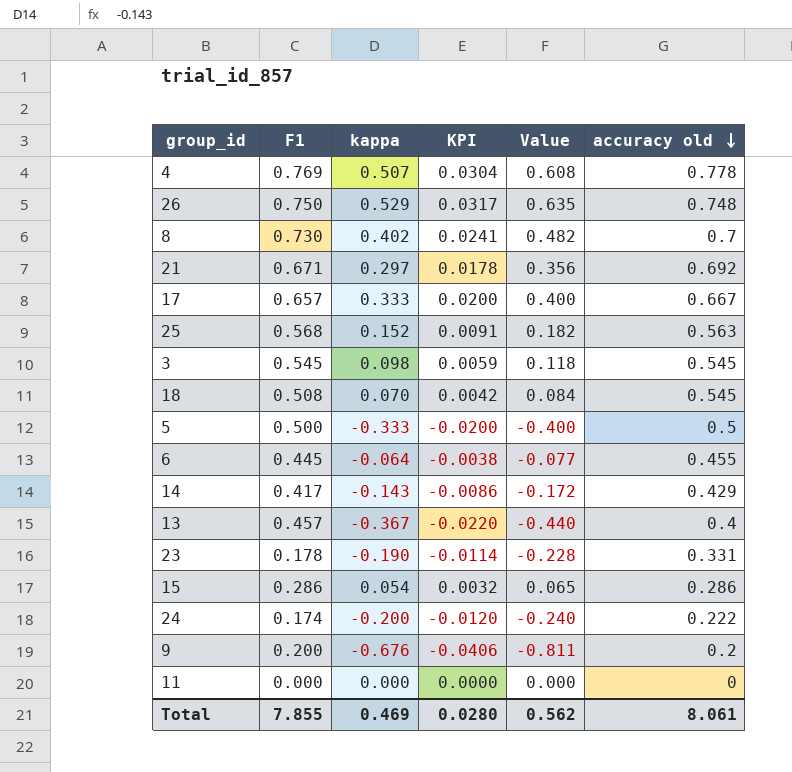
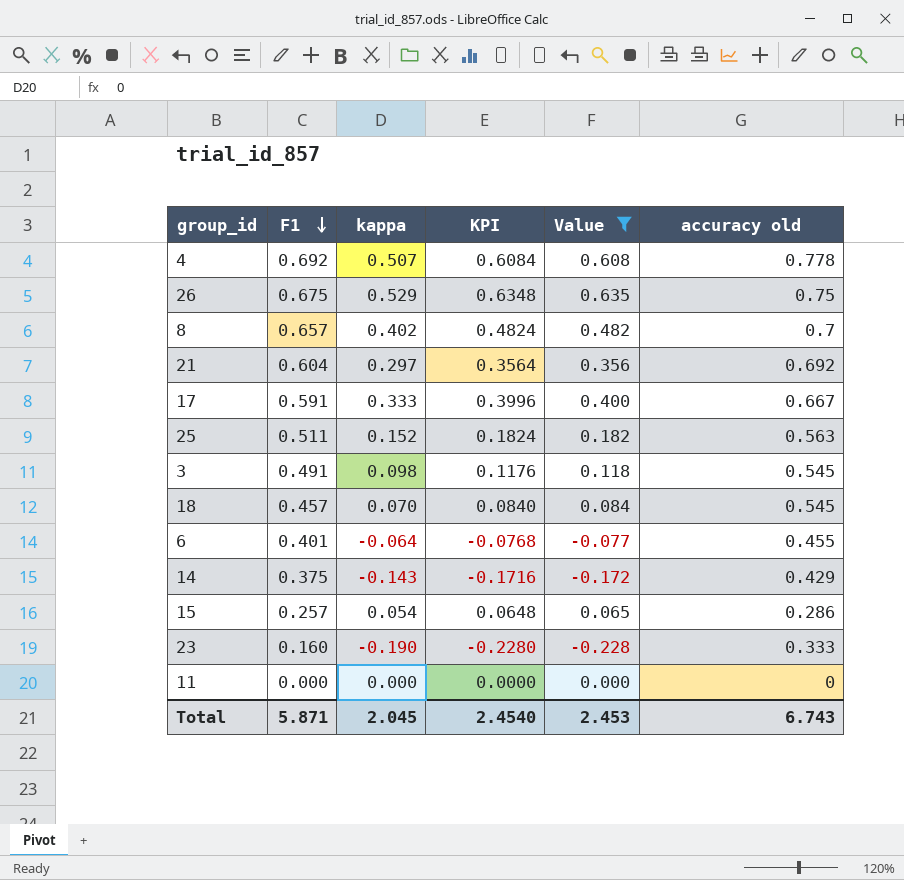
filter: none -> Value >= -0.228
row order: accuracy old descending -> F1 descending
column KPI | formula: [kappa] * 0.06 -> [kappa] * 1.2
4 | F1: 0.769 -> 0.692
26 | F1: 0.750 -> 0.675
26 | accuracy old: 0.748 -> 0.75
8 | F1: 0.730 -> 0.657
21 | F1: 0.671 -> 0.604
17 | F1: 0.657 -> 0.591
25 | F1: 0.568 -> 0.511
3 | F1: 0.545 -> 0.491
18 | F1: 0.508 -> 0.457
6 | F1: 0.445 -> 0.401
14 | F1: 0.417 -> 0.375
15 | F1: 0.286 -> 0.257
23 | F1: 0.178 -> 0.160
23 | accuracy old: 0.331 -> 0.333
Total | F1: 7.855 -> 5.871
Total | kappa: 0.469 -> 2.045
Total | KPI: 0.0280 -> 2.4540
Total | Value: 0.562 -> 2.453
Total | accuracy old: 8.061 -> 6.743

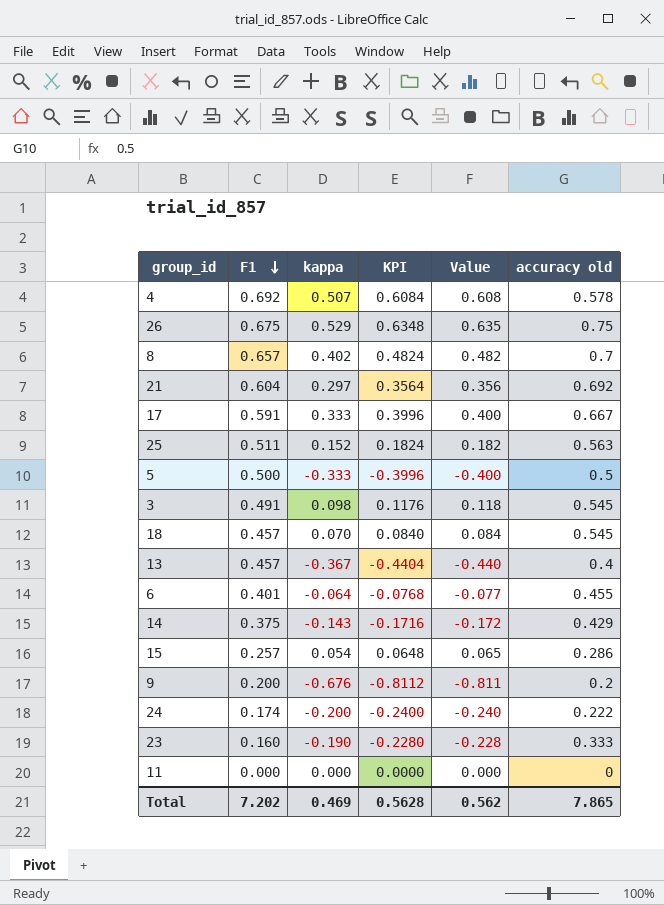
filter: Value >= -0.228 -> none
4 | accuracy old: 0.778 -> 0.578
Total | F1: 5.871 -> 7.202
Total | kappa: 2.045 -> 0.469
Total | KPI: 2.4540 -> 0.5628
Total | Value: 2.453 -> 0.562
Total | accuracy old: 6.743 -> 7.865

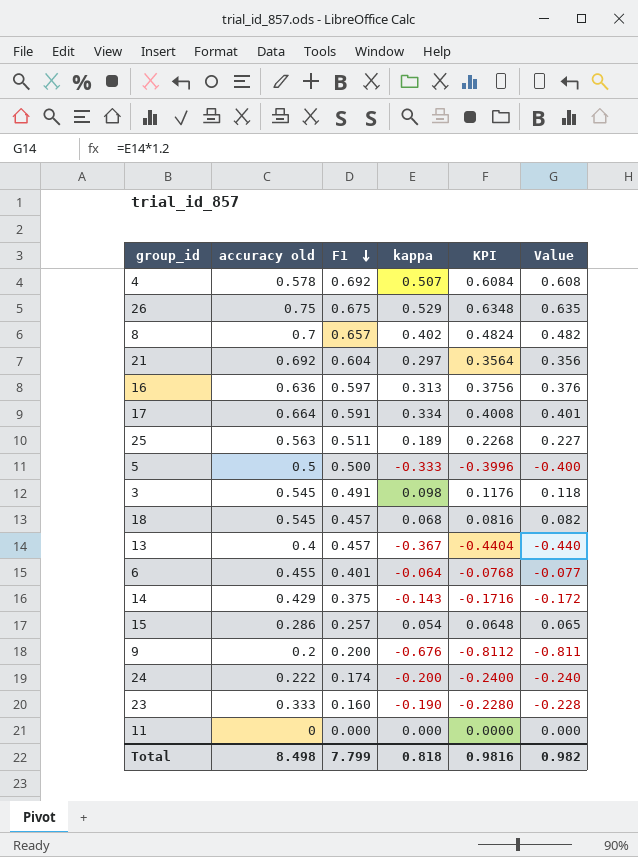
column accuracy old | position: 6 -> 2
row 16: none -> 0.636 | 0.597 | 0.313 | 0.3756 | 0.376
17 | accuracy old: 0.667 -> 0.664
17 | kappa: 0.333 -> 0.334
17 | KPI: 0.3996 -> 0.4008
17 | Value: 0.400 -> 0.401
25 | kappa: 0.152 -> 0.189
25 | KPI: 0.1824 -> 0.2268
25 | Value: 0.182 -> 0.227
18 | kappa: 0.070 -> 0.068
18 | KPI: 0.0840 -> 0.0816
18 | Value: 0.084 -> 0.082
Total | accuracy old: 7.865 -> 8.498
Total | F1: 7.202 -> 7.799
Total | kappa: 0.469 -> 0.818
Total | KPI: 0.5628 -> 0.9816
Total | Value: 0.562 -> 0.982

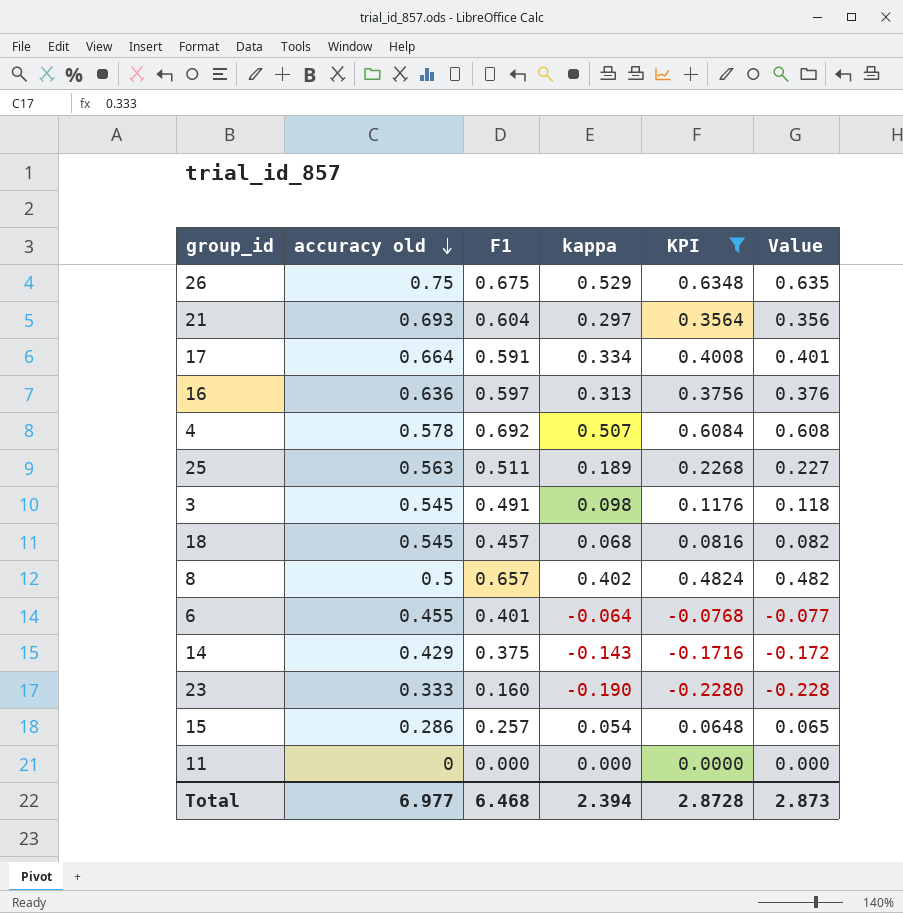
filter: none -> KPI >= -0.2280
row order: F1 descending -> accuracy old descending
21 | accuracy old: 0.692 -> 0.693
8 | accuracy old: 0.7 -> 0.5
Total | accuracy old: 8.498 -> 6.977
Total | F1: 7.799 -> 6.468
Total | kappa: 0.818 -> 2.394
Total | KPI: 0.9816 -> 2.8728
Total | Value: 0.982 -> 2.873

